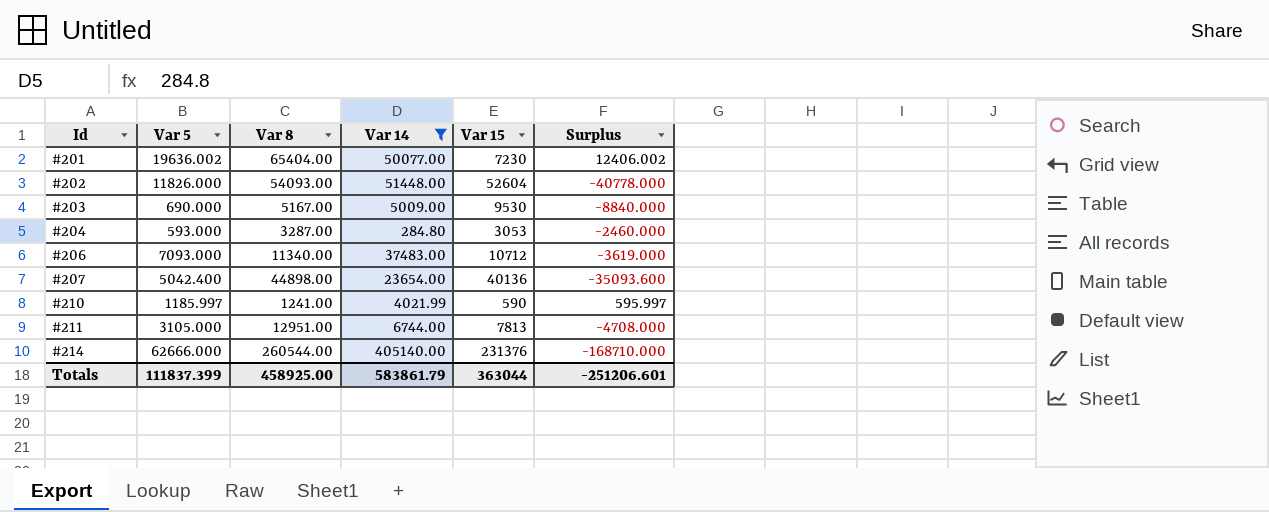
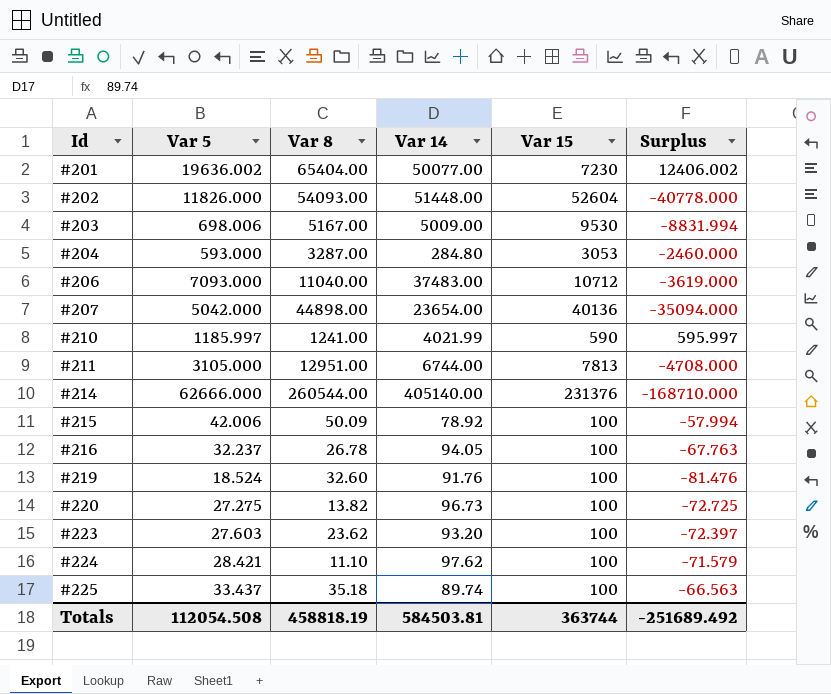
filter: Var 14 >= 284.80 -> none
#203 | Var 5: 690.000 -> 698.006
#203 | Surplus: -8840.000 -> -8831.994
#206 | Var 8: 11340.00 -> 11040.00
#207 | Var 5: 5042.400 -> 5042.000
#207 | Surplus: -35093.600 -> -35094.000
Totals | Var 5: 111837.399 -> 112054.508
Totals | Var 8: 458925.00 -> 458818.19
Totals | Var 14: 583861.79 -> 584503.81
Totals | Var 15: 363044 -> 363744
Totals | Surplus: -251206.601 -> -251689.492

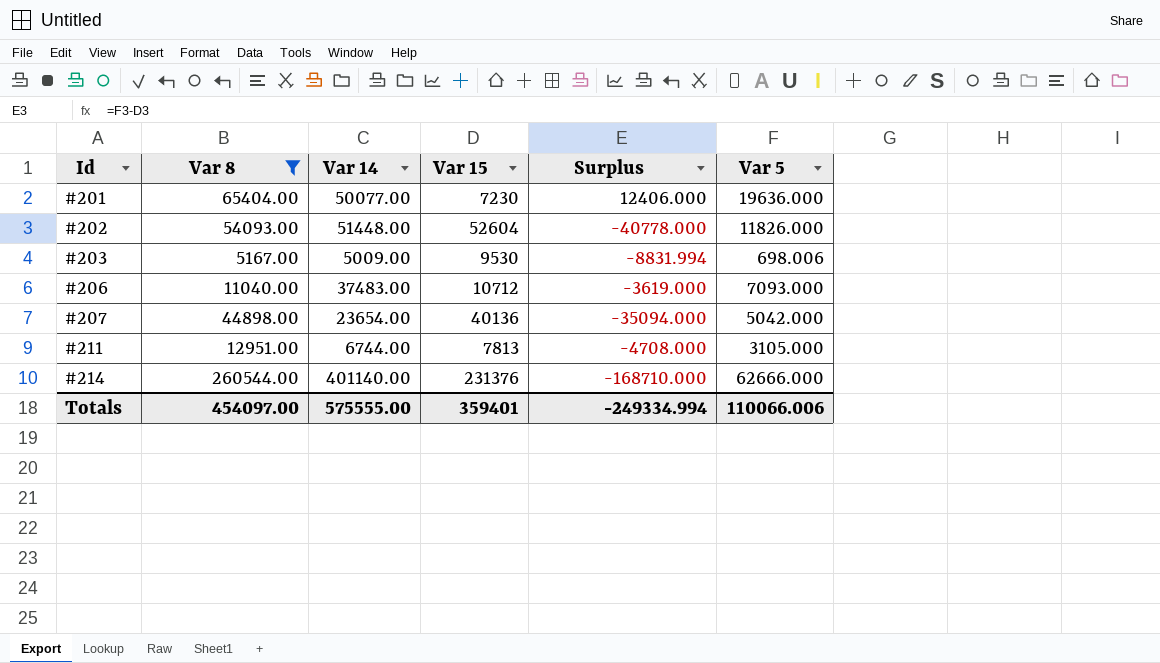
filter: none -> Var 8 >= 5167.00
column Var 5 | position: 2 -> 6
#201 | Surplus: 12406.002 -> 12406.000
#201 | Var 5: 19636.002 -> 19636.000
#214 | Var 14: 405140.00 -> 401140.00
Totals | Var 8: 458818.19 -> 454097.00
Totals | Var 14: 584503.81 -> 575555.00
Totals | Var 15: 363744 -> 359401
Totals | Surplus: -251689.492 -> -249334.994
Totals | Var 5: 112054.508 -> 110066.006

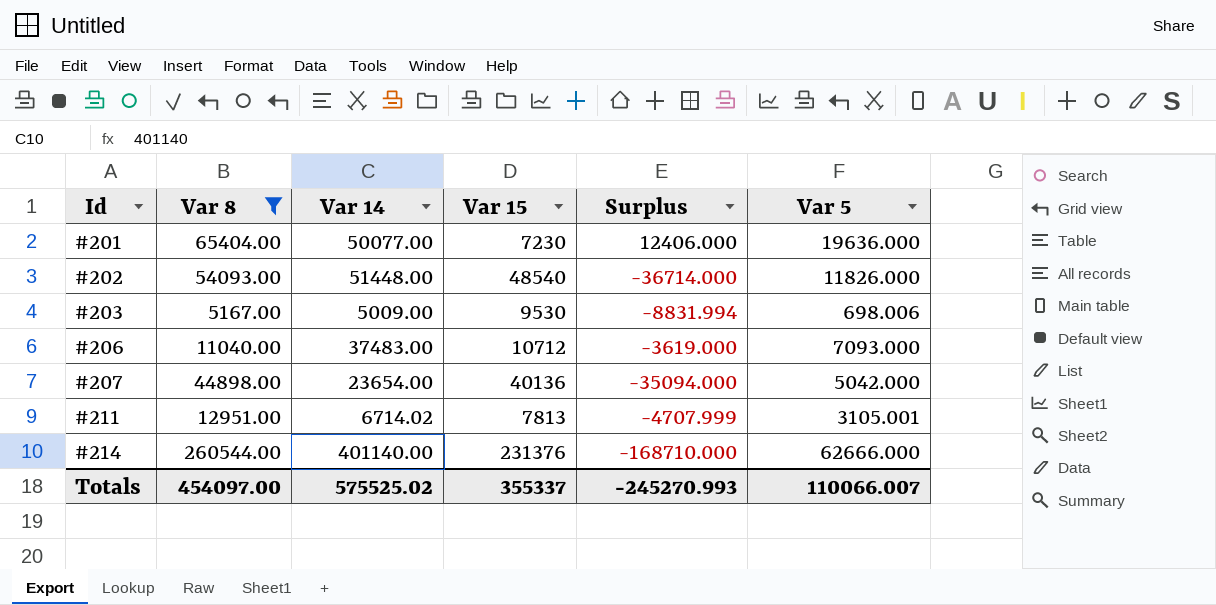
#202 | Var 15: 52604 -> 48540
#202 | Surplus: -40778.000 -> -36714.000
#211 | Var 14: 6744.00 -> 6714.02
#211 | Surplus: -4708.000 -> -4707.999
#211 | Var 5: 3105.000 -> 3105.001
Totals | Var 14: 575555.00 -> 575525.02
Totals | Var 15: 359401 -> 355337
Totals | Surplus: -249334.994 -> -245270.993
Totals | Var 5: 110066.006 -> 110066.007

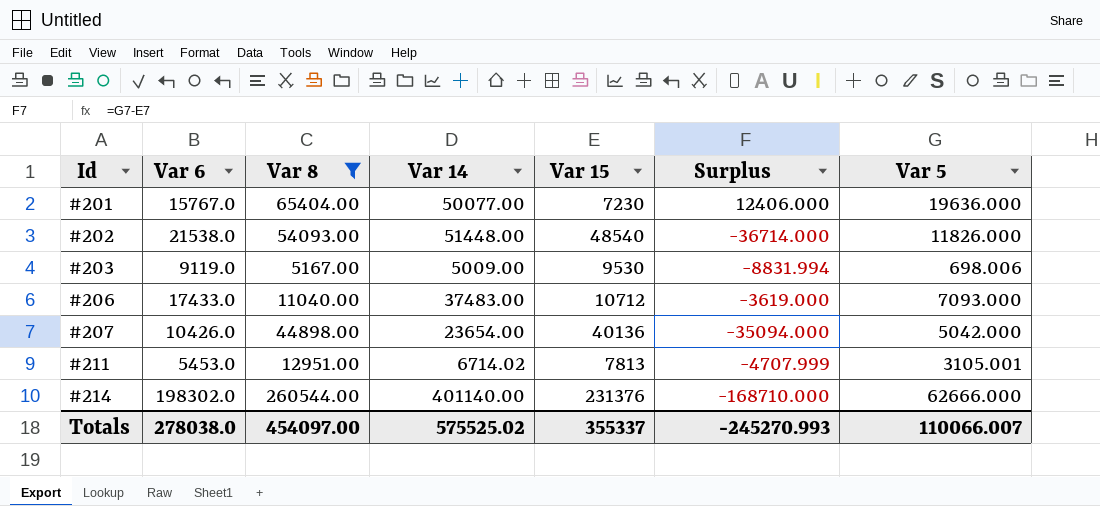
column Var 6 | position: none -> 2

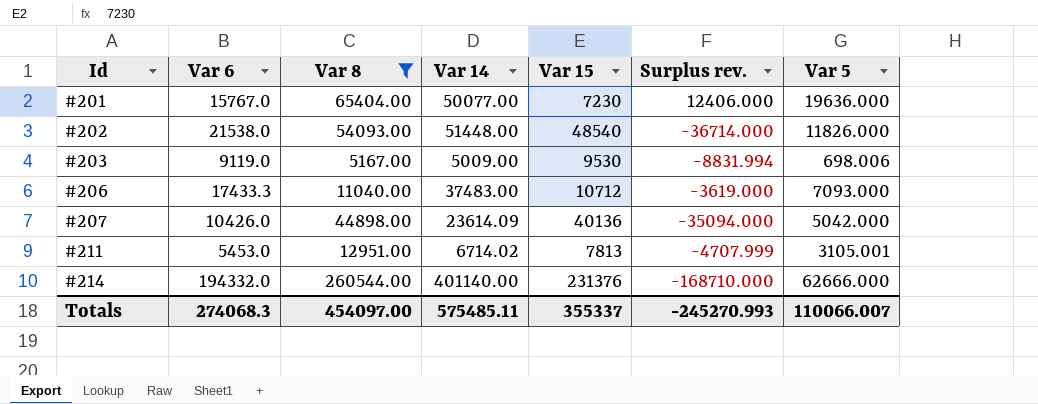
column name: Surplus -> Surplus rev.
#206 | Var 6: 17433.0 -> 17433.3
#207 | Var 14: 23654.00 -> 23614.09
#214 | Var 6: 198302.0 -> 194332.0
Totals | Var 6: 278038.0 -> 274068.3
Totals | Var 14: 575525.02 -> 575485.11

